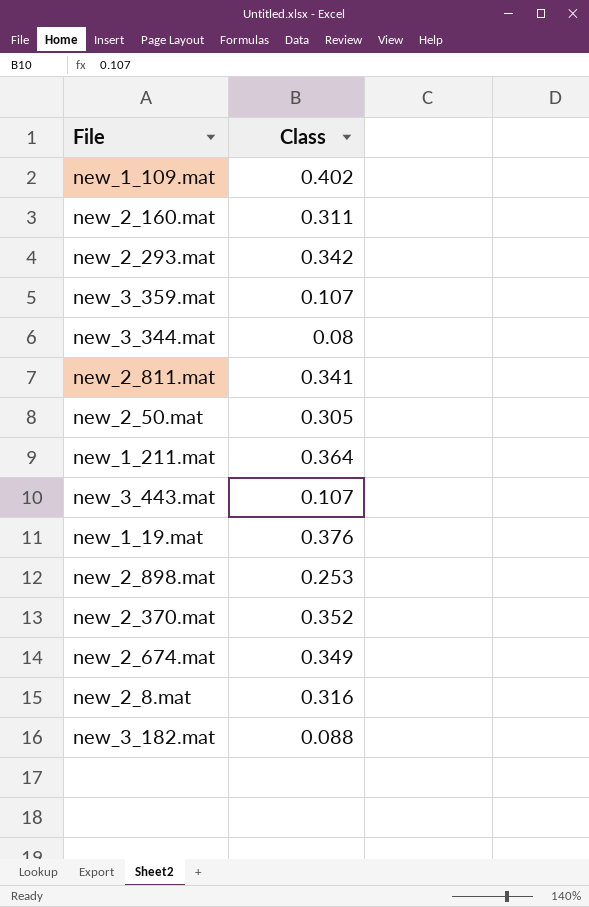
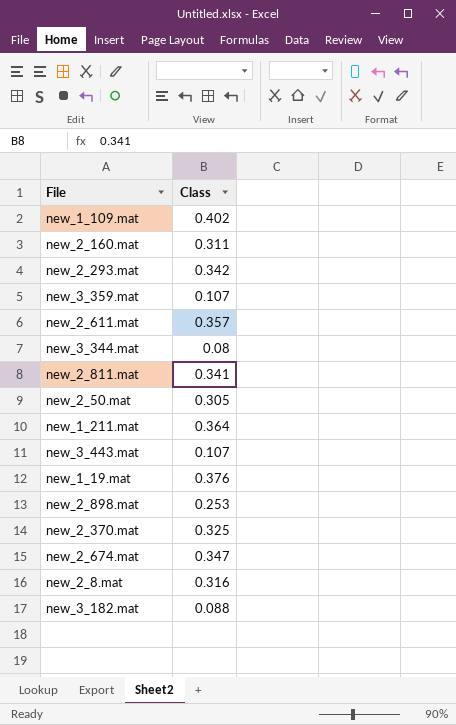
row new_2_611.mat: none -> 0.357
new_2_370.mat | Class: 0.352 -> 0.325
new_2_674.mat | Class: 0.349 -> 0.347

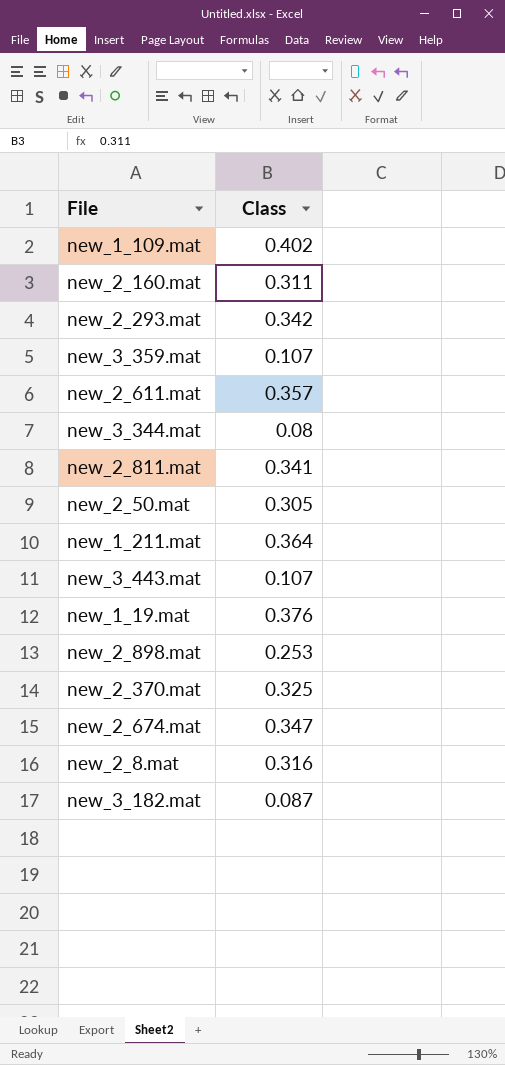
new_3_182.mat | Class: 0.088 -> 0.087

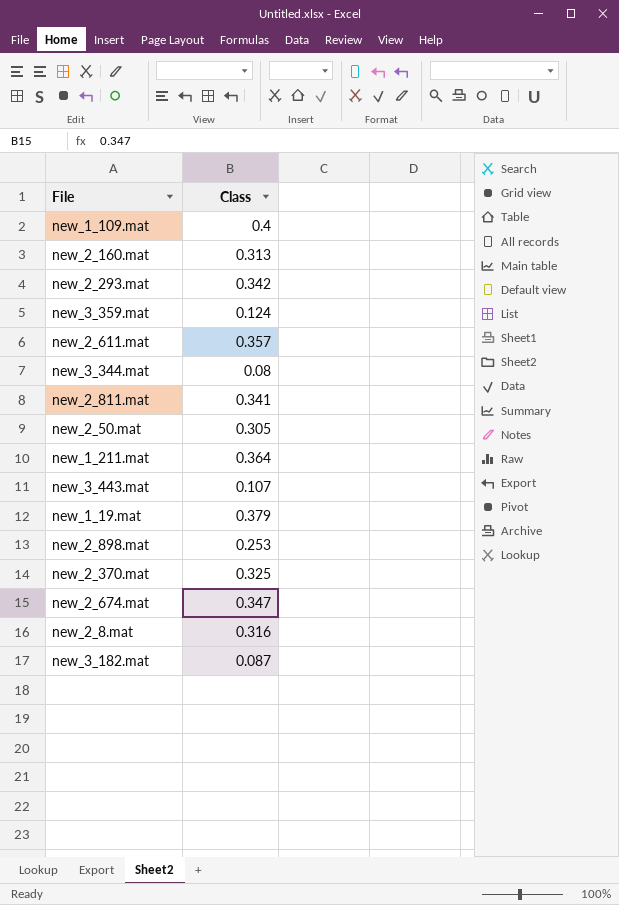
new_1_109.mat | Class: 0.402 -> 0.4
new_2_160.mat | Class: 0.311 -> 0.313
new_3_359.mat | Class: 0.107 -> 0.124
new_1_19.mat | Class: 0.376 -> 0.379

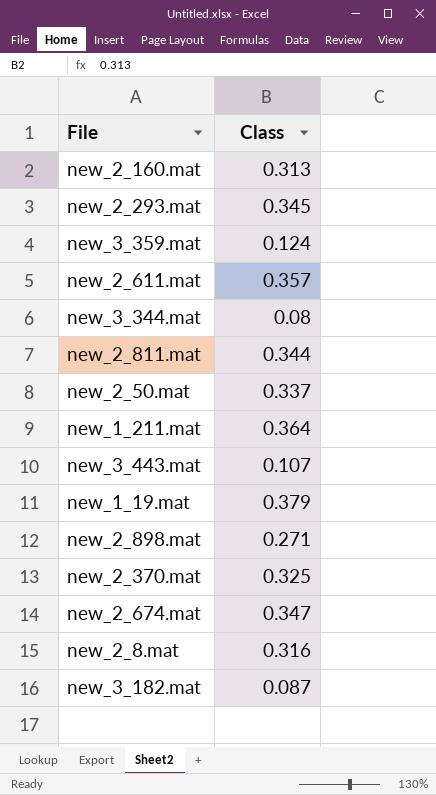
row new_1_109.mat: 0.4 -> none
new_2_293.mat | Class: 0.342 -> 0.345
new_2_811.mat | Class: 0.341 -> 0.344
new_2_50.mat | Class: 0.305 -> 0.337
new_2_898.mat | Class: 0.253 -> 0.271

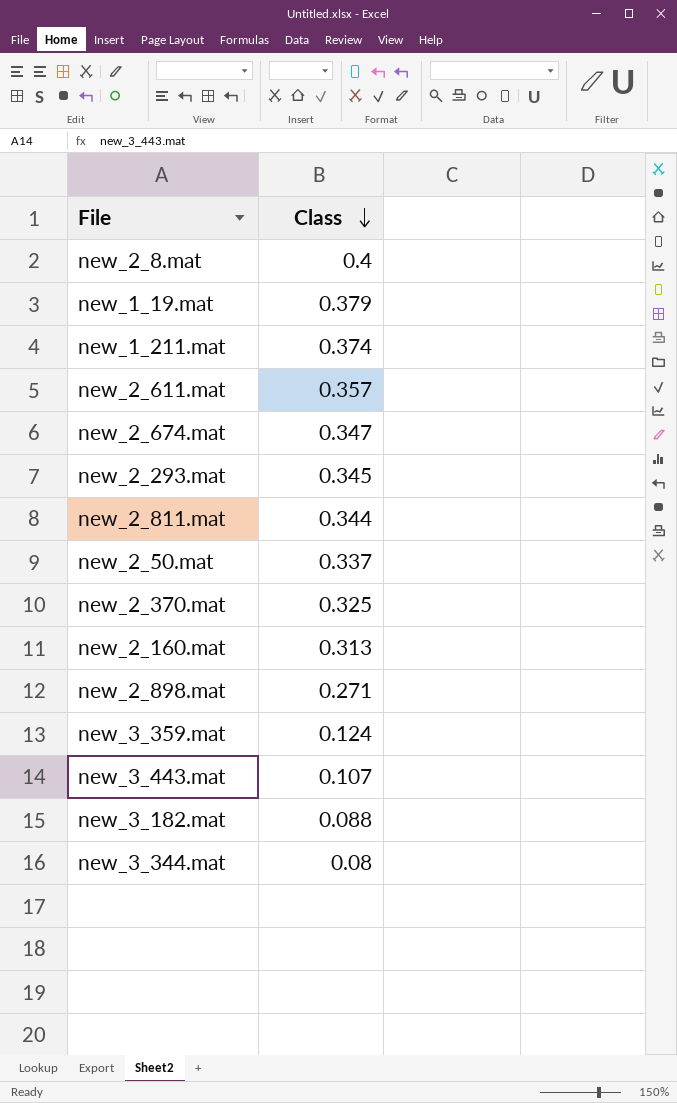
row order: none -> Class descending
new_2_8.mat | Class: 0.316 -> 0.4
new_1_211.mat | Class: 0.364 -> 0.374
new_3_182.mat | Class: 0.087 -> 0.088

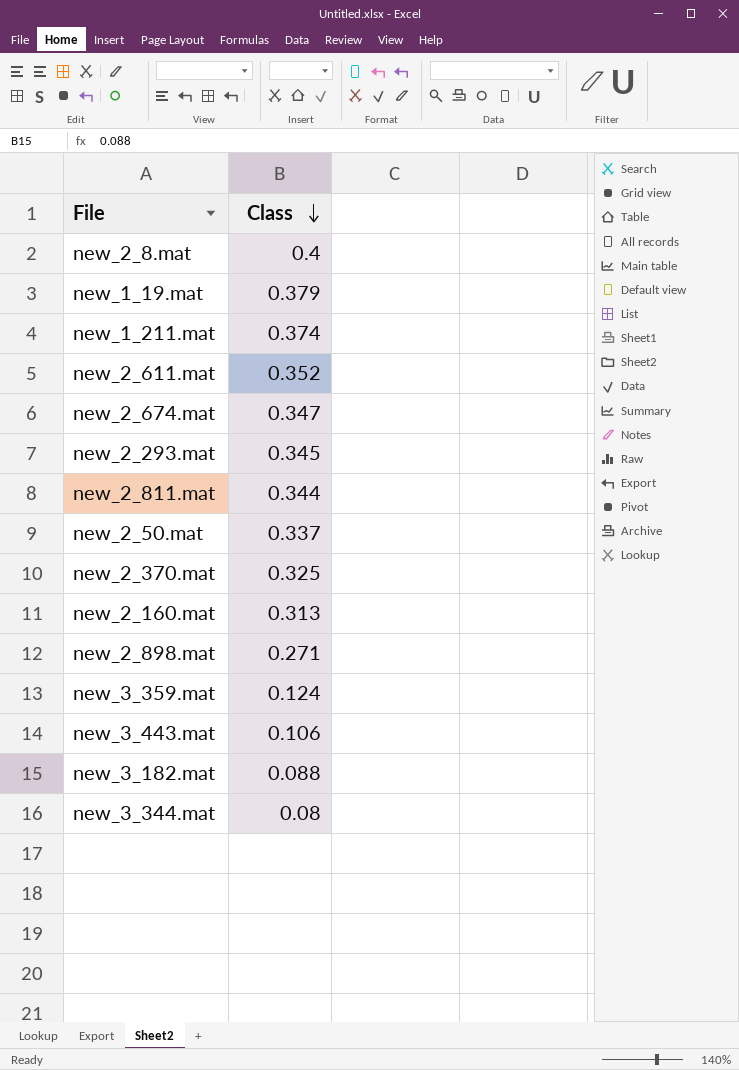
new_2_611.mat | Class: 0.357 -> 0.352
new_3_443.mat | Class: 0.107 -> 0.106

